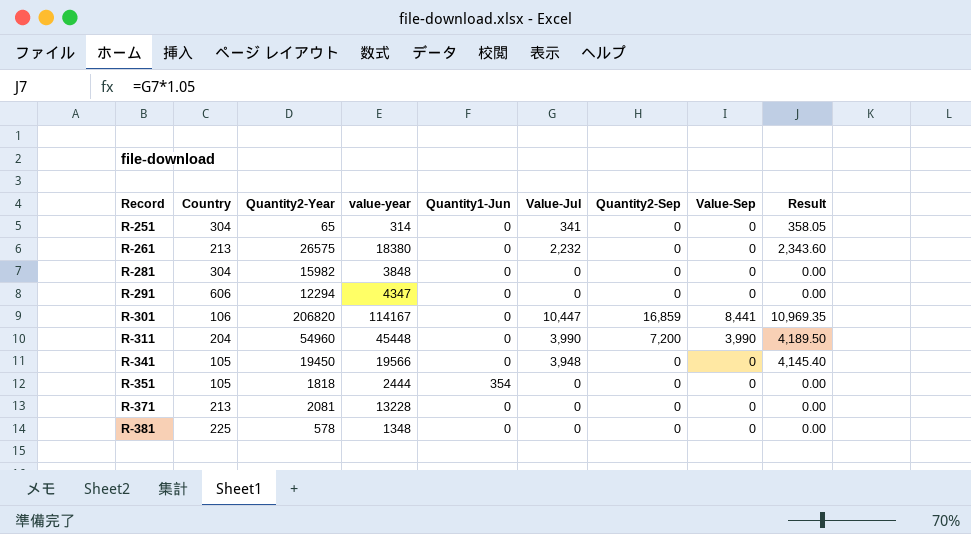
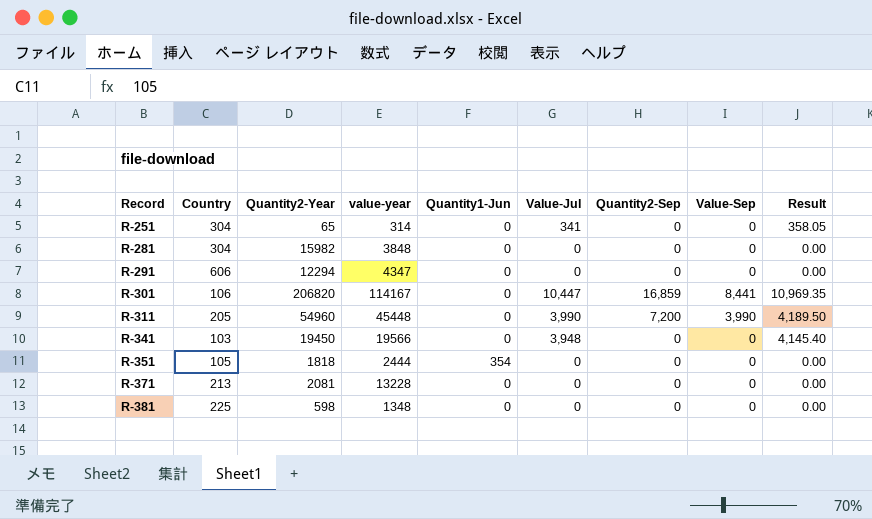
row R-261: 213 | 26575 | 18380 | 0 | 2,232 | 0 | 0 | 2,343.60 -> none
R-311 | Country: 204 -> 205
R-341 | Country: 105 -> 103
R-381 | Quantity2-Year: 578 -> 598

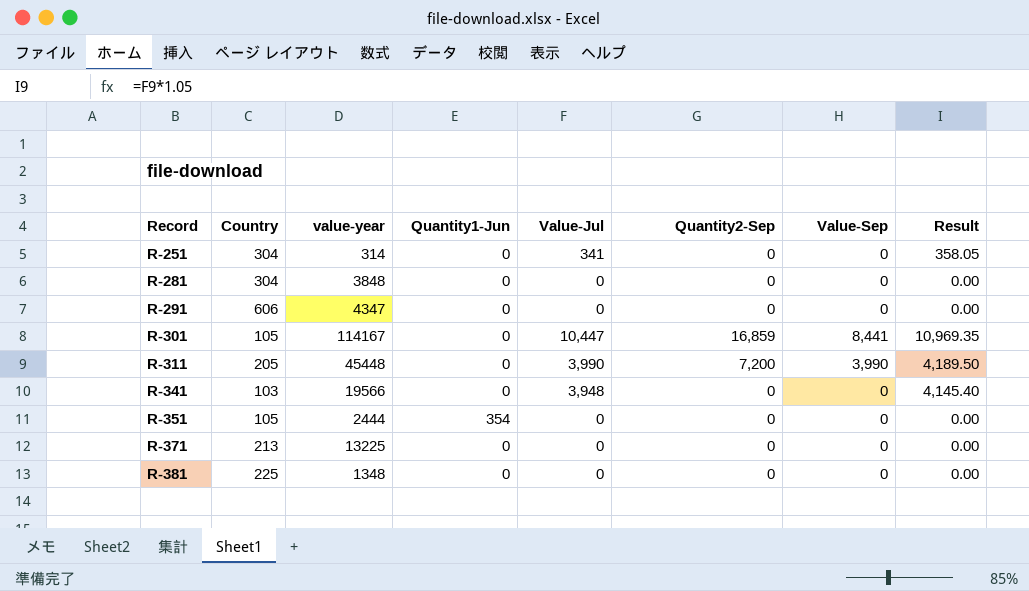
column Quantity2-Year | position: 3 -> none
R-301 | Country: 106 -> 105
R-371 | value-year: 13228 -> 13225

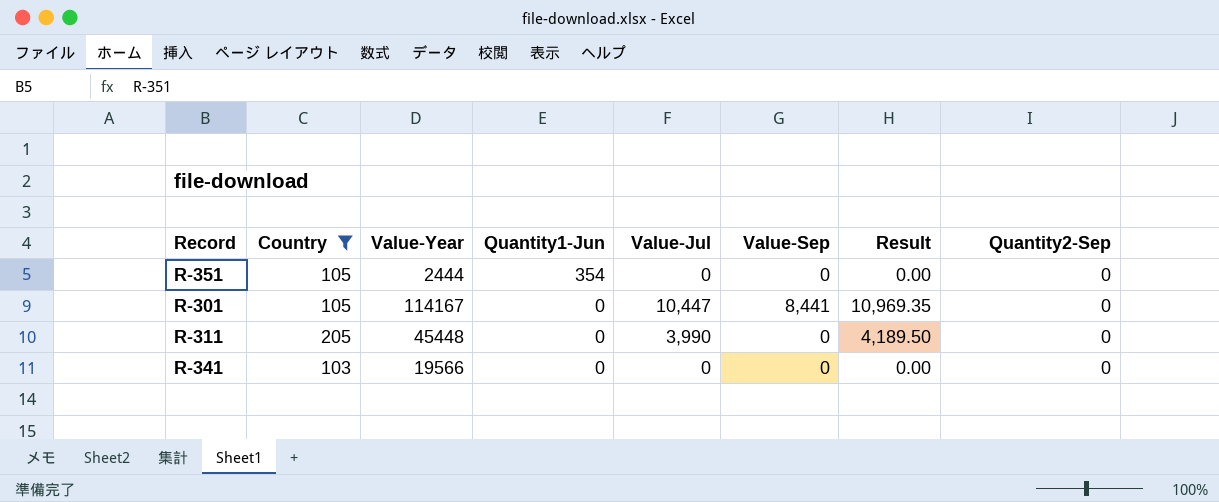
filter: none -> Country <= 205
row order: Record ascending -> Quantity1-Jun descending
column name: value-year -> Value-Year
column Quantity2-Sep | position: 6 -> 8
R-301 | Quantity2-Sep: 16,859 -> 0
R-311 | Value-Sep: 3,990 -> 0
R-311 | Quantity2-Sep: 7,200 -> 0
R-341 | Value-Jul: 3,948 -> 0
R-341 | Result: 4,145.40 -> 0.00

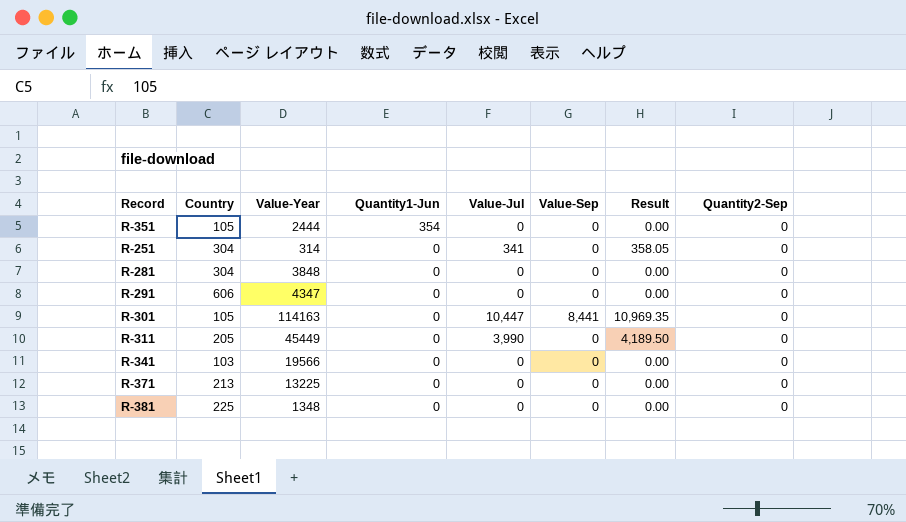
filter: Country <= 205 -> none
R-301 | Value-Year: 114167 -> 114163
R-311 | Value-Year: 45448 -> 45449

